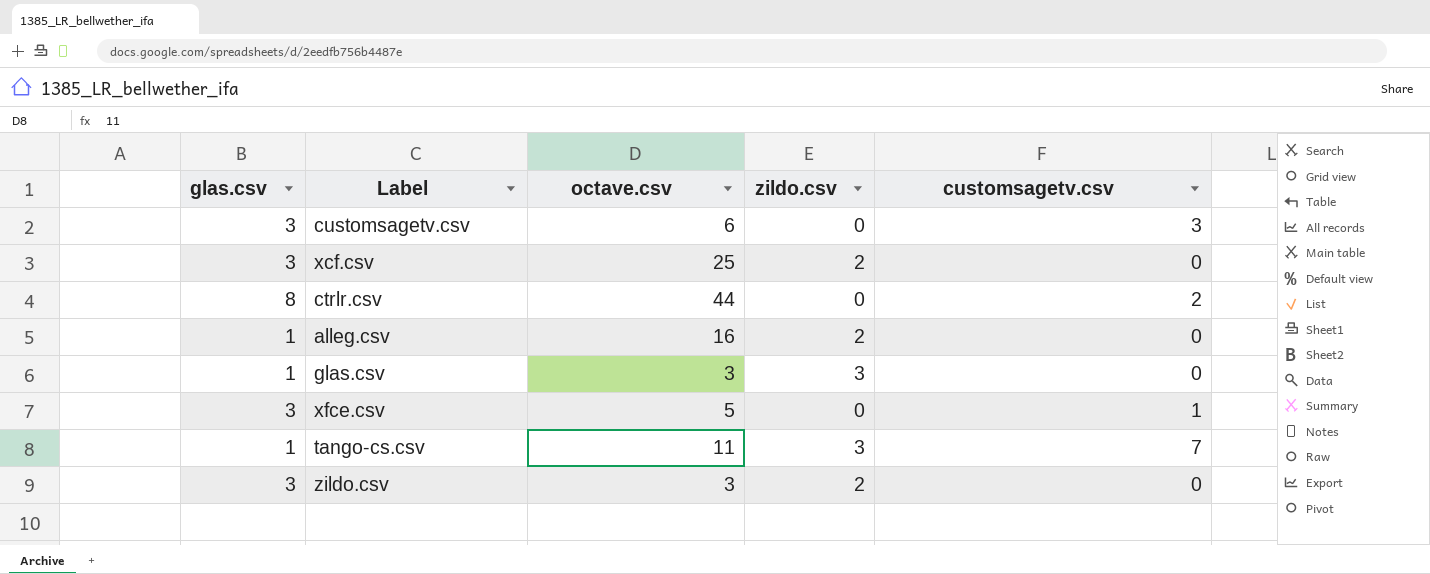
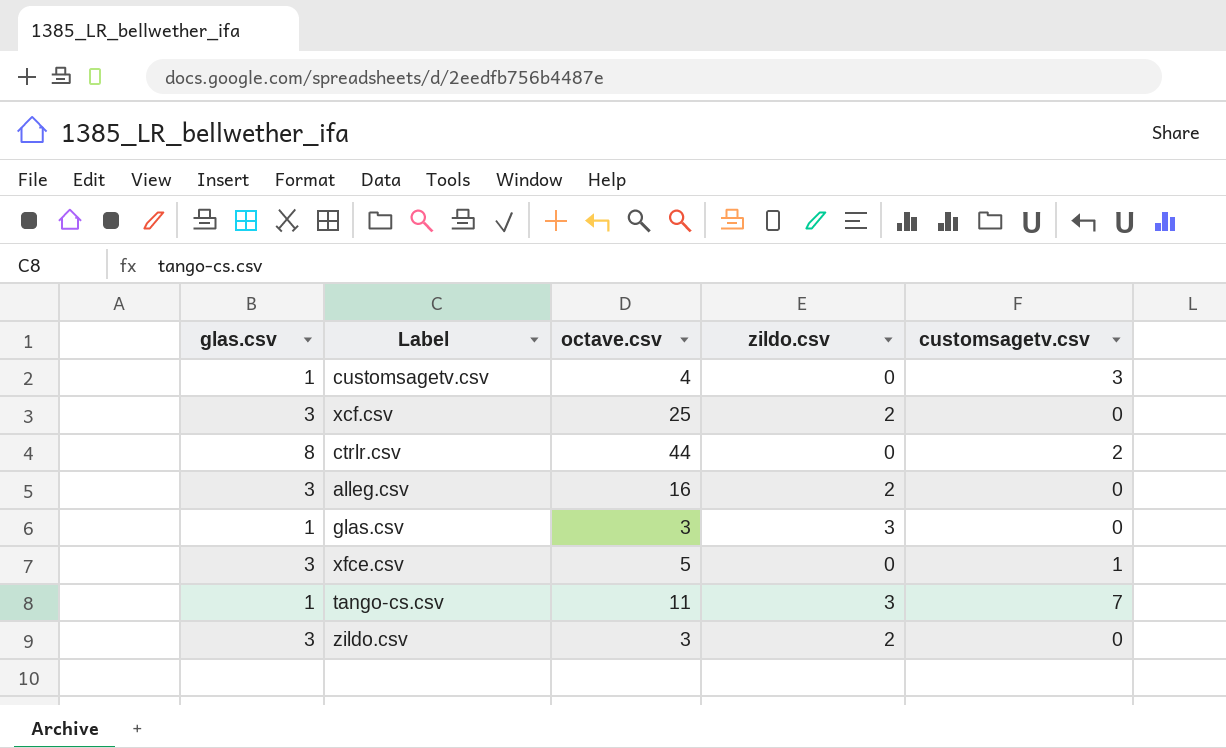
customsagetv.csv | glas.csv: 3 -> 1
customsagetv.csv | octave.csv: 6 -> 4
alleg.csv | glas.csv: 1 -> 3

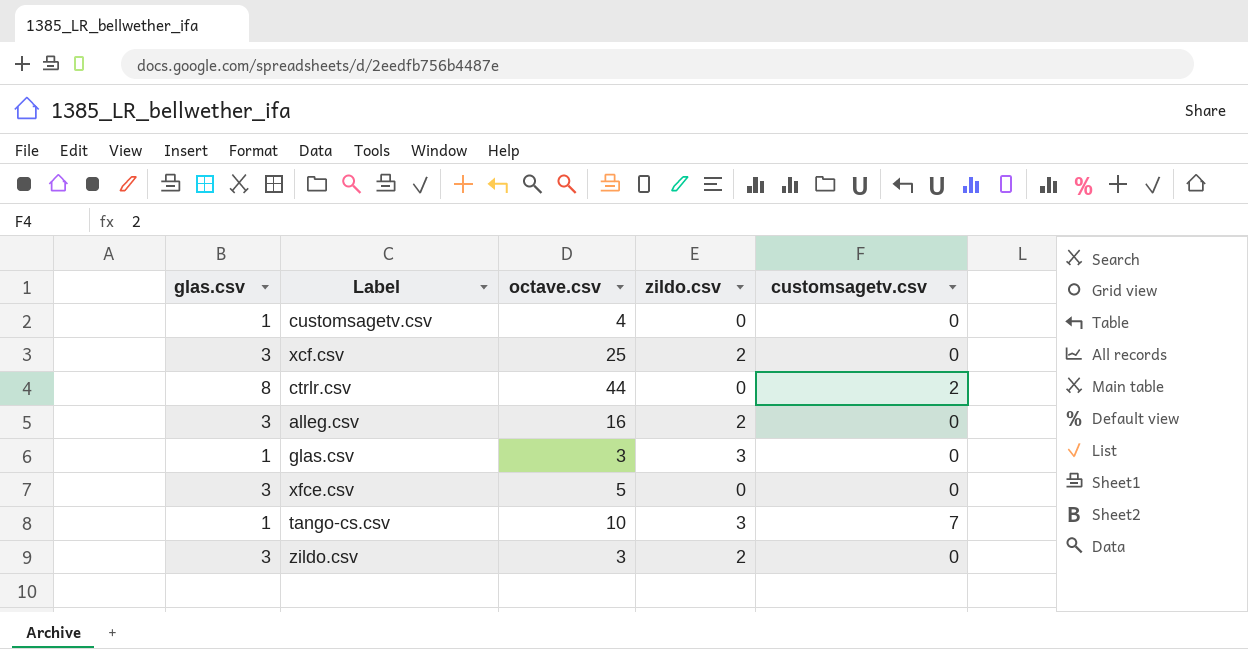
customsagetv.csv | customsagetv.csv: 3 -> 0
xfce.csv | customsagetv.csv: 1 -> 0
tango-cs.csv | octave.csv: 11 -> 10

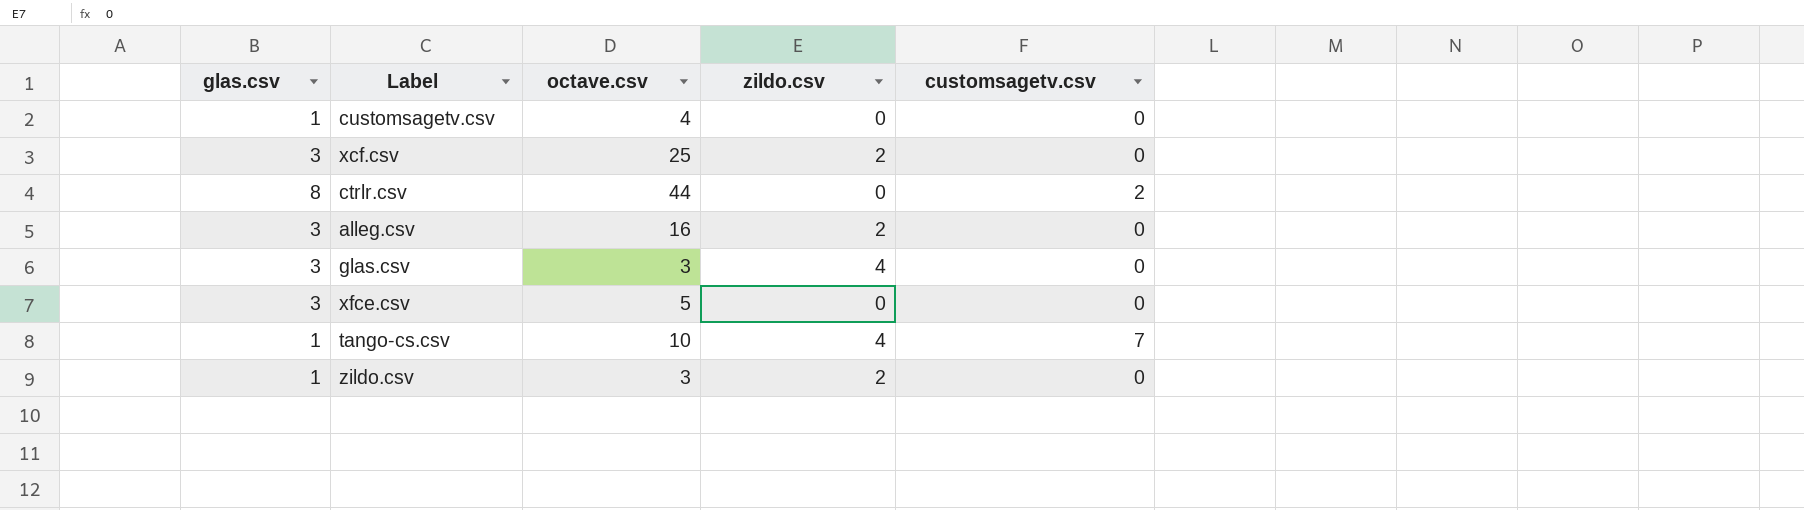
glas.csv | glas.csv: 1 -> 3
glas.csv | zildo.csv: 3 -> 4
tango-cs.csv | zildo.csv: 3 -> 4
zildo.csv | glas.csv: 3 -> 1

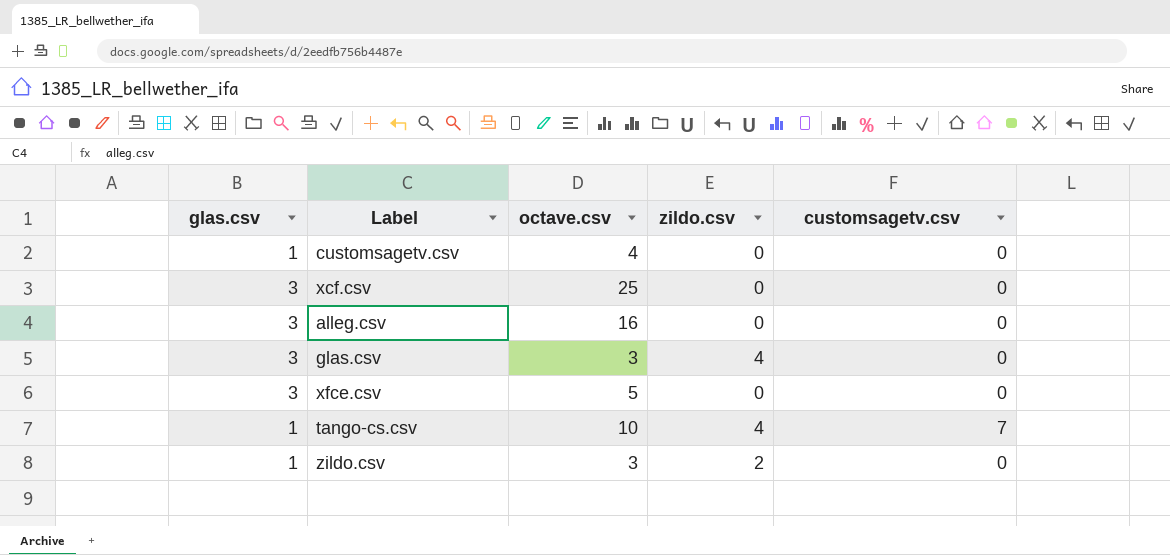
row ctrlr.csv: 8 | 44 | 0 | 2 -> none
xcf.csv | zildo.csv: 2 -> 0
alleg.csv | zildo.csv: 2 -> 0

